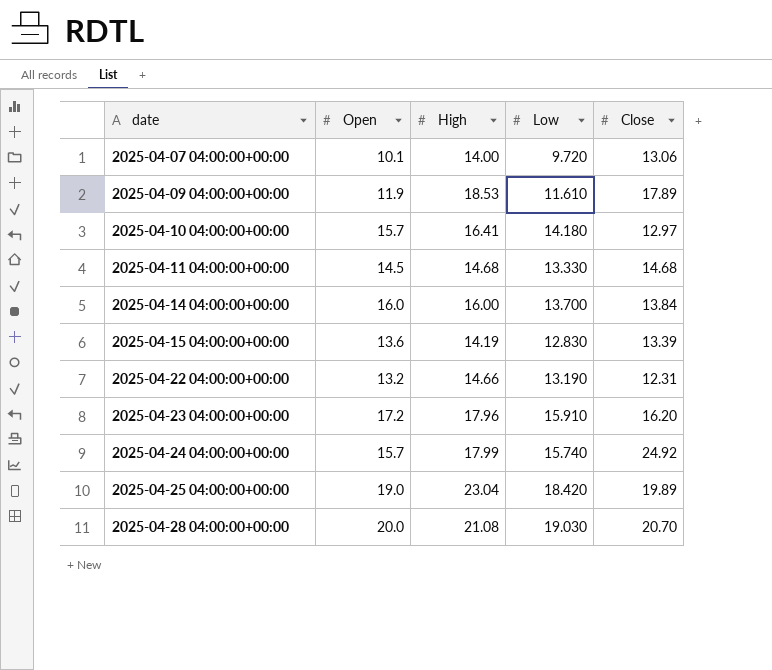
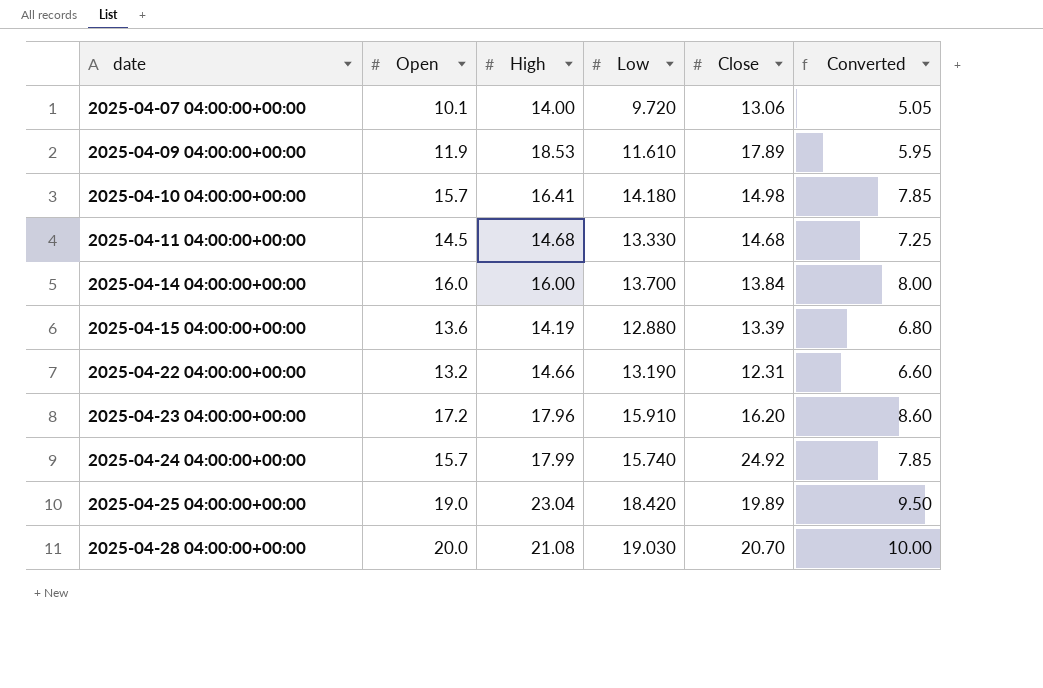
column Converted | formula: none -> [Open] * 0.5
2025-04-10 04:00:00+00:00 | Close: 12.97 -> 14.98
2025-04-15 04:00:00+00:00 | Low: 12.830 -> 12.880

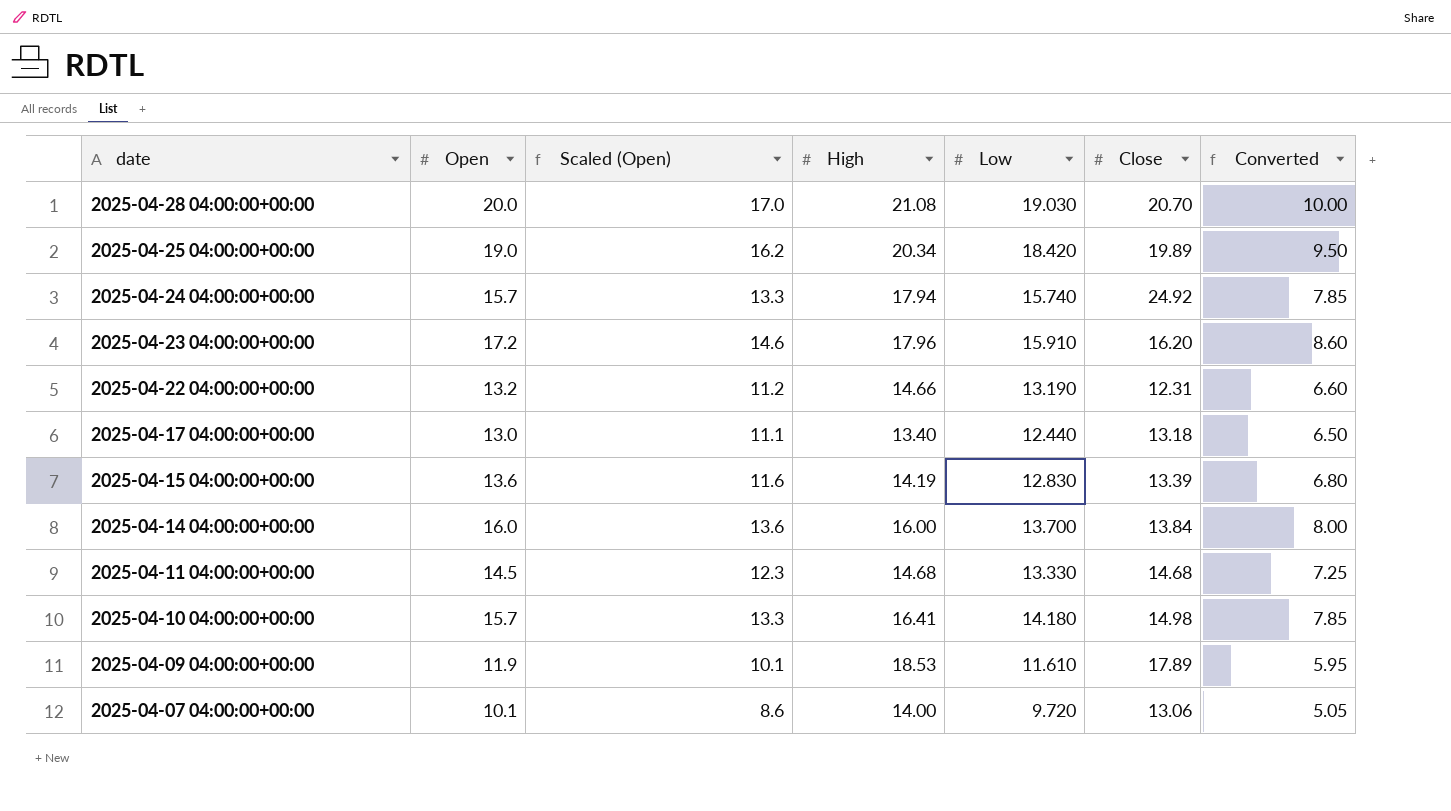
row order: date ascending -> date descending
column Scaled (Open) | formula: none -> [Open] * 0.85
2025-04-25 04:00:00+00:00 | High: 23.04 -> 20.34
2025-04-24 04:00:00+00:00 | High: 17.99 -> 17.94
row 2025-04-17 04:00:00+00:00: none -> 13.0 | 11.1 | 13.40 | 12.440 | 13.18 | 6.50
2025-04-15 04:00:00+00:00 | Low: 12.880 -> 12.830

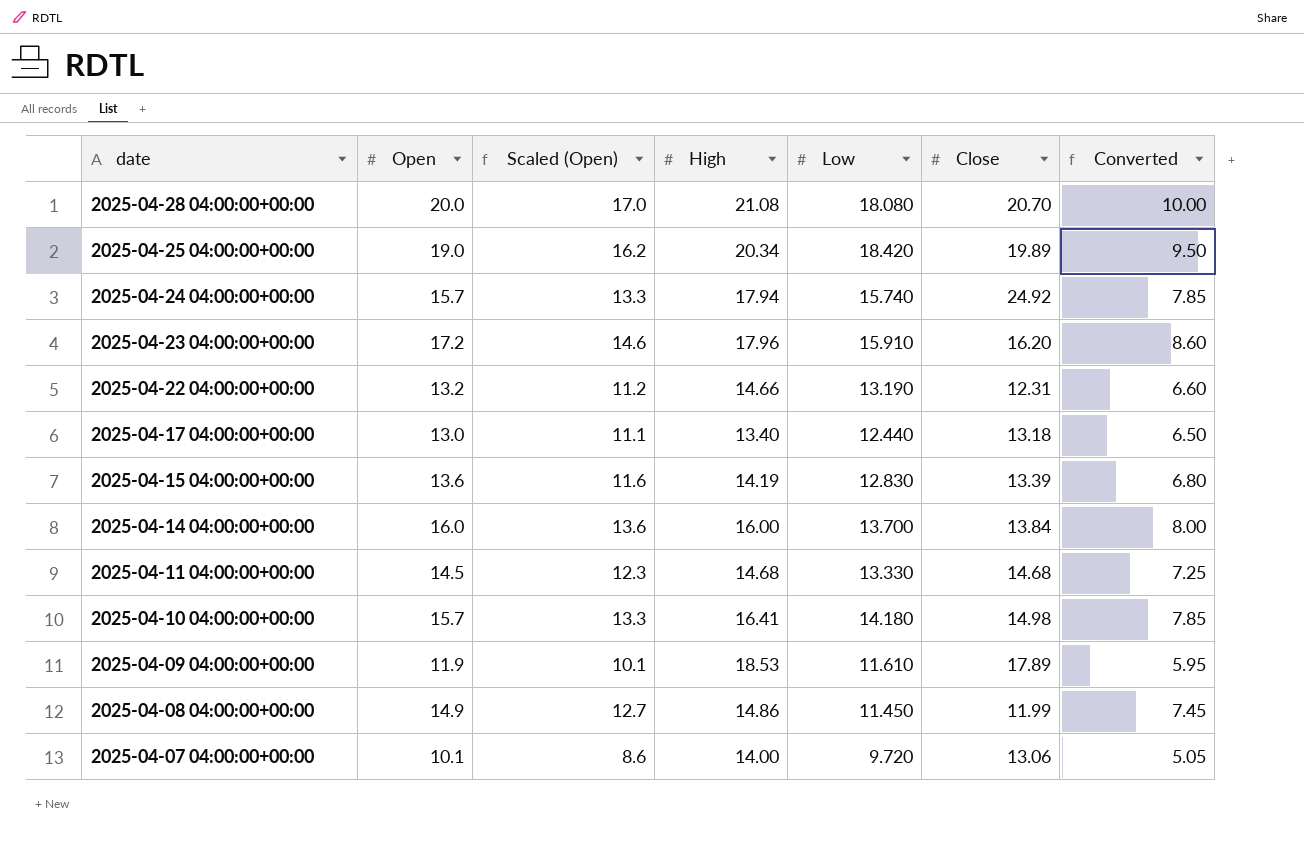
2025-04-28 04:00:00+00:00 | Low: 19.030 -> 18.080
row 2025-04-08 04:00:00+00:00: none -> 14.9 | 12.7 | 14.86 | 11.450 | 11.99 | 7.45

